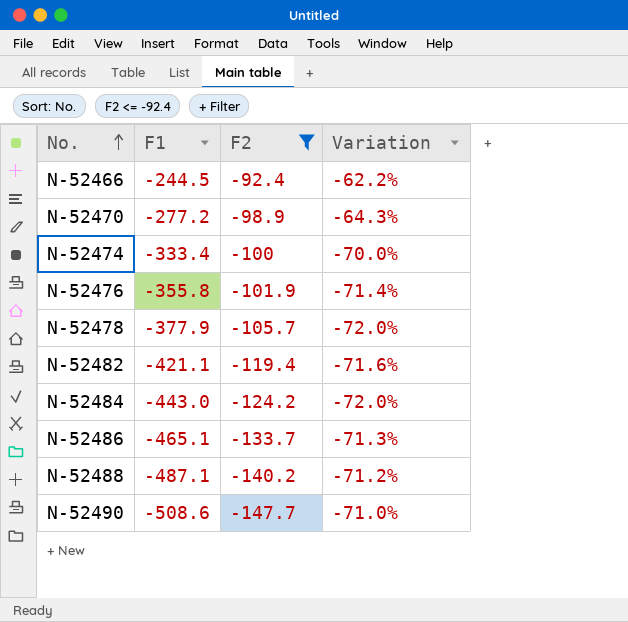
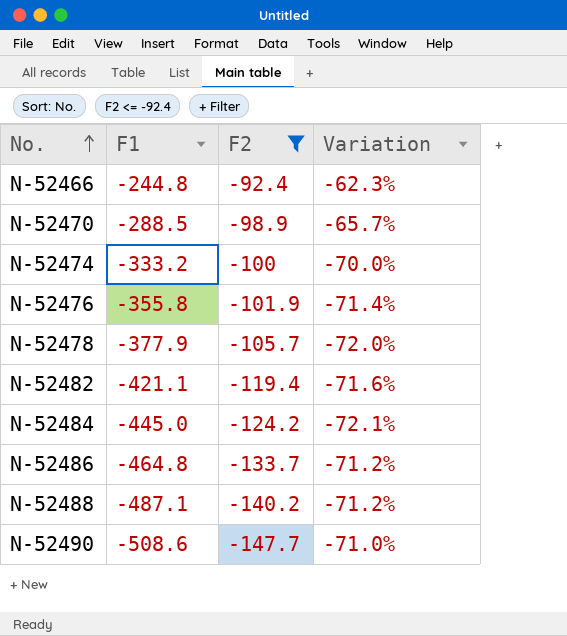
N-52466 | F1: -244.5 -> -244.8
N-52466 | Variation: -62.2% -> -62.3%
N-52470 | F1: -277.2 -> -288.5
N-52470 | Variation: -64.3% -> -65.7%
N-52474 | F1: -333.4 -> -333.2
N-52484 | F1: -443.0 -> -445.0
N-52484 | Variation: -72.0% -> -72.1%
N-52486 | F1: -465.1 -> -464.8
N-52486 | Variation: -71.3% -> -71.2%

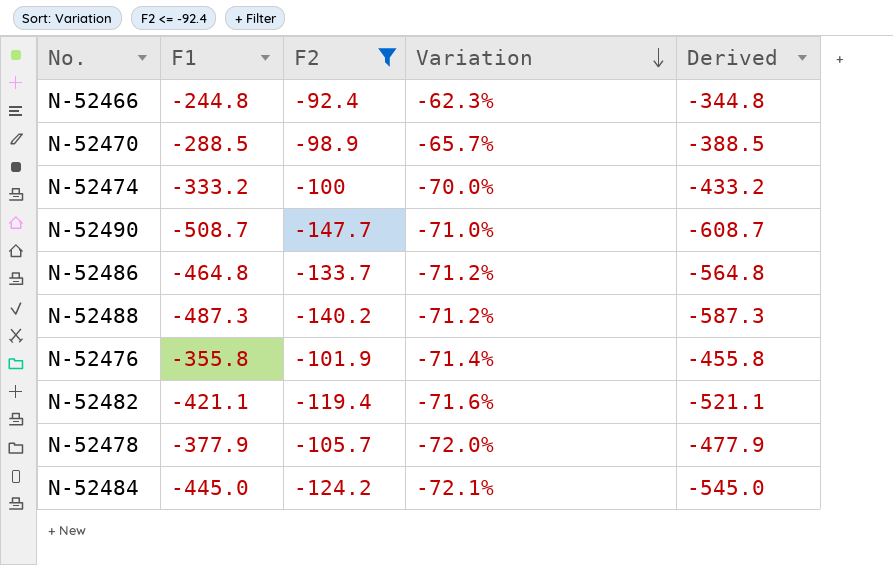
row order: No. ascending -> Variation descending
column Derived | formula: none -> [F1] - 100
N-52490 | F1: -508.6 -> -508.7
N-52488 | F1: -487.1 -> -487.3

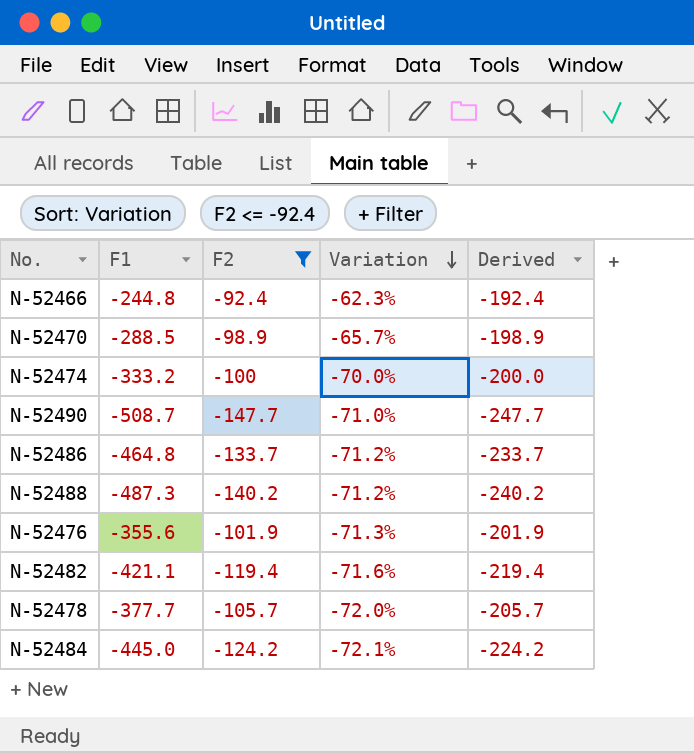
column Derived | formula: [F1] - 100 -> [F2] - 100
N-52476 | F1: -355.8 -> -355.6
N-52476 | Variation: -71.4% -> -71.3%
N-52478 | F1: -377.9 -> -377.7

